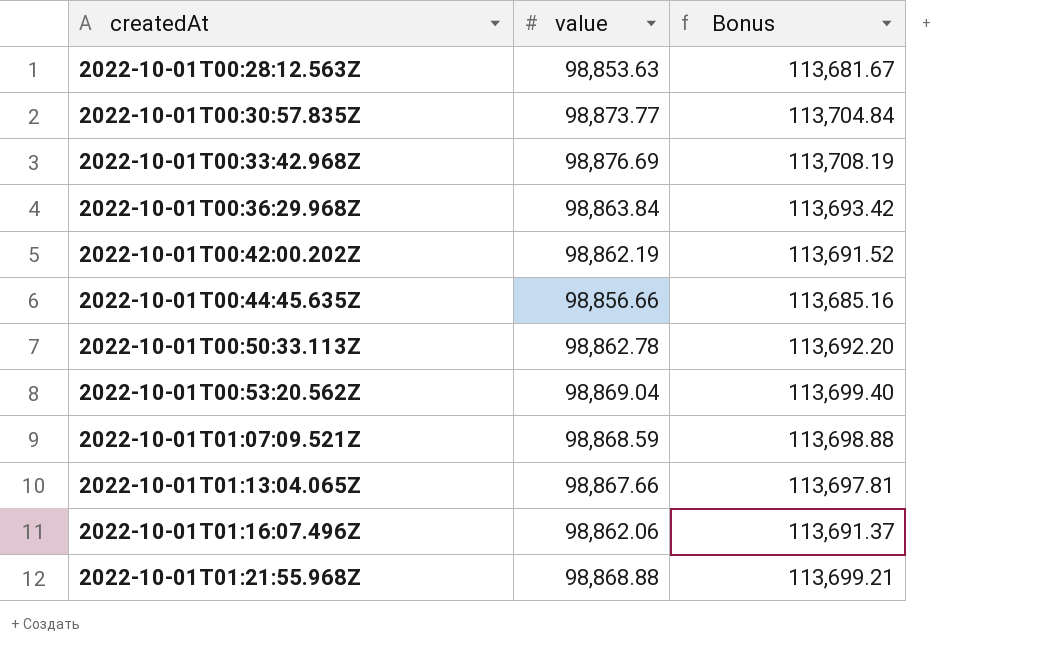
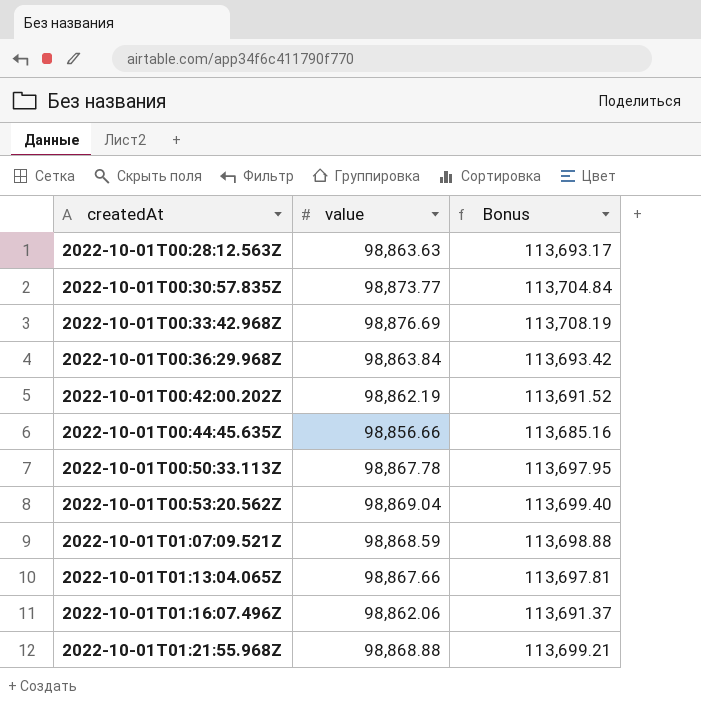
2022-10-01T00:28:12.563Z | value: 98,853.63 -> 98,863.63
2022-10-01T00:28:12.563Z | Bonus: 113,681.67 -> 113,693.17
2022-10-01T00:50:33.113Z | value: 98,862.78 -> 98,867.78
2022-10-01T00:50:33.113Z | Bonus: 113,692.20 -> 113,697.95

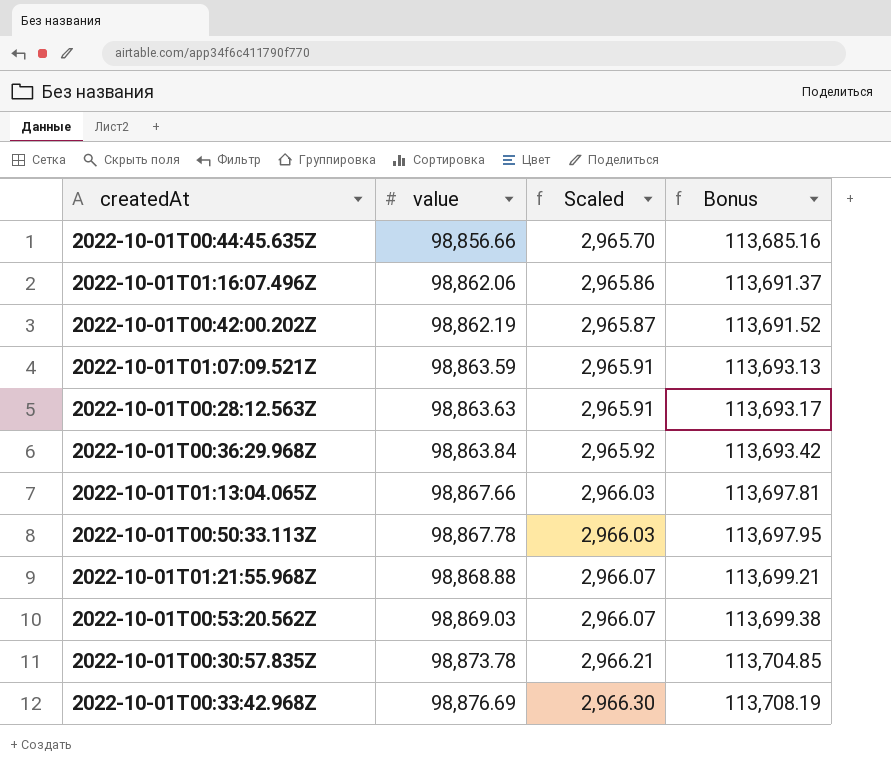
row order: createdAt ascending -> value ascending
column Scaled | formula: none -> [value] * 0.03
2022-10-01T01:07:09.521Z | value: 98,868.59 -> 98,863.59
2022-10-01T01:07:09.521Z | Bonus: 113,698.88 -> 113,693.13
2022-10-01T00:53:20.562Z | value: 98,869.04 -> 98,869.03
2022-10-01T00:53:20.562Z | Bonus: 113,699.40 -> 113,699.38
2022-10-01T00:30:57.835Z | value: 98,873.77 -> 98,873.78
2022-10-01T00:30:57.835Z | Bonus: 113,704.84 -> 113,704.85

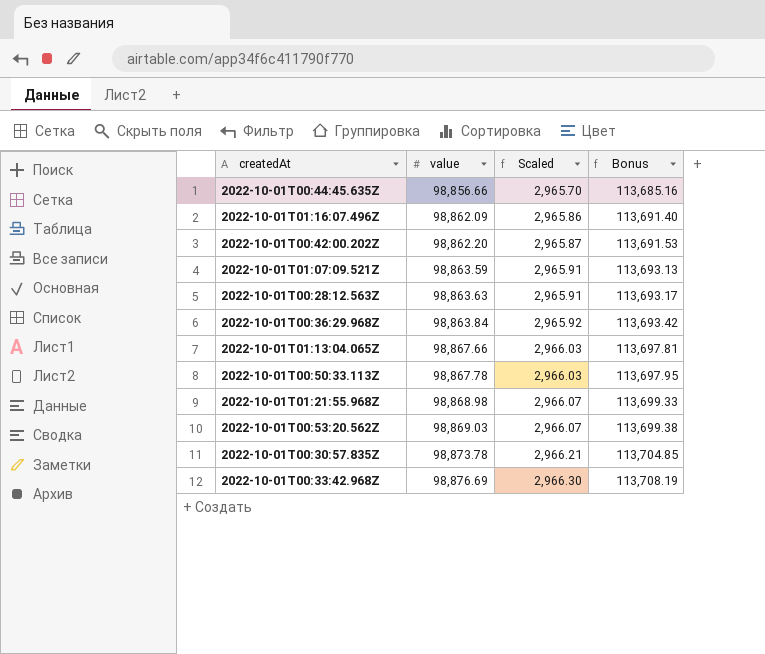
2022-10-01T01:16:07.496Z | value: 98,862.06 -> 98,862.09
2022-10-01T01:16:07.496Z | Bonus: 113,691.37 -> 113,691.40
2022-10-01T00:42:00.202Z | value: 98,862.19 -> 98,862.20
2022-10-01T00:42:00.202Z | Bonus: 113,691.52 -> 113,691.53
2022-10-01T01:21:55.968Z | value: 98,868.88 -> 98,868.98
2022-10-01T01:21:55.968Z | Bonus: 113,699.21 -> 113,699.33

